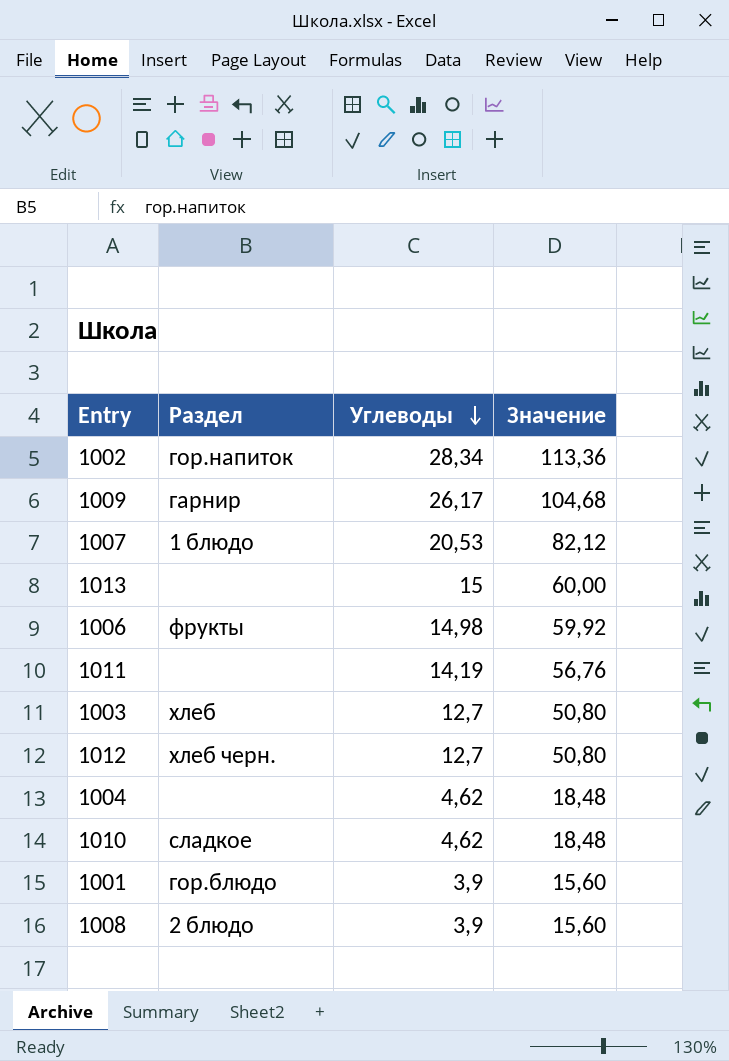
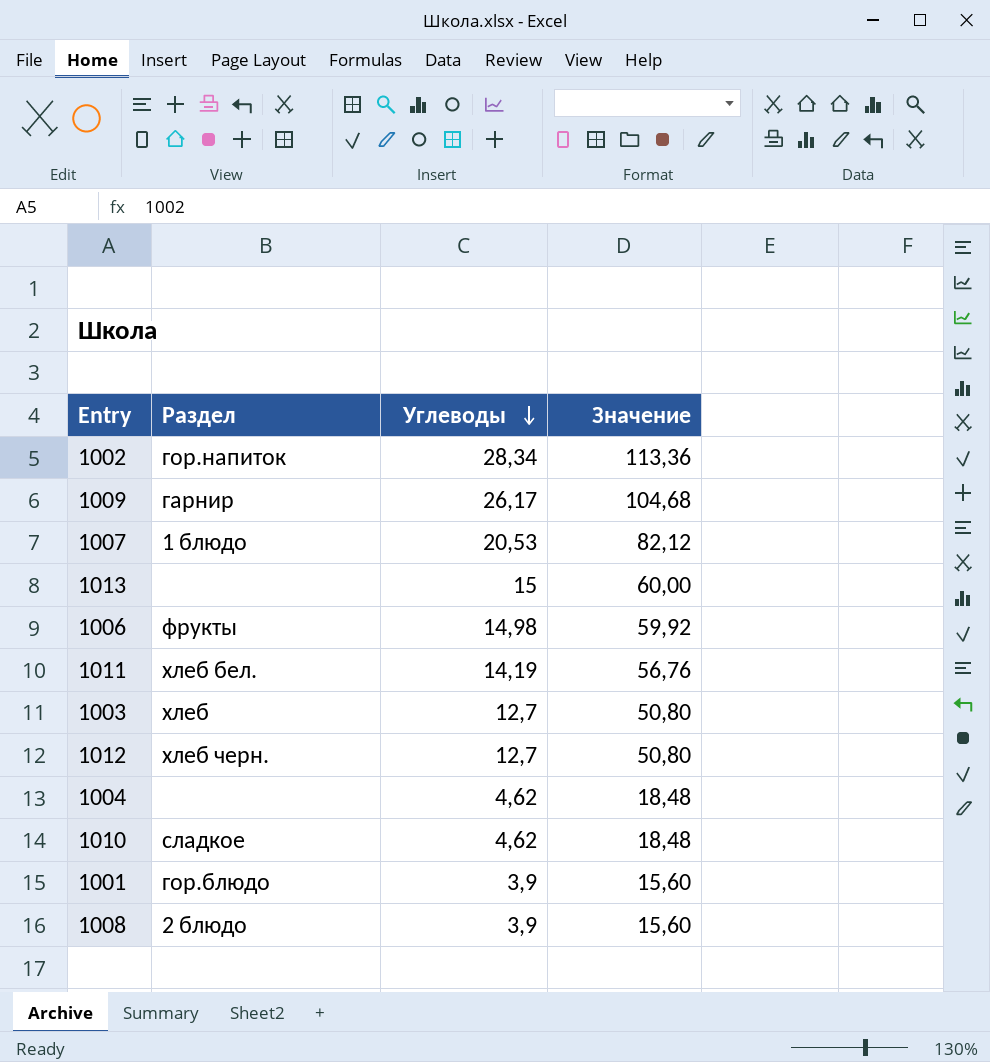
1011 | Раздел: none -> хлеб бел.

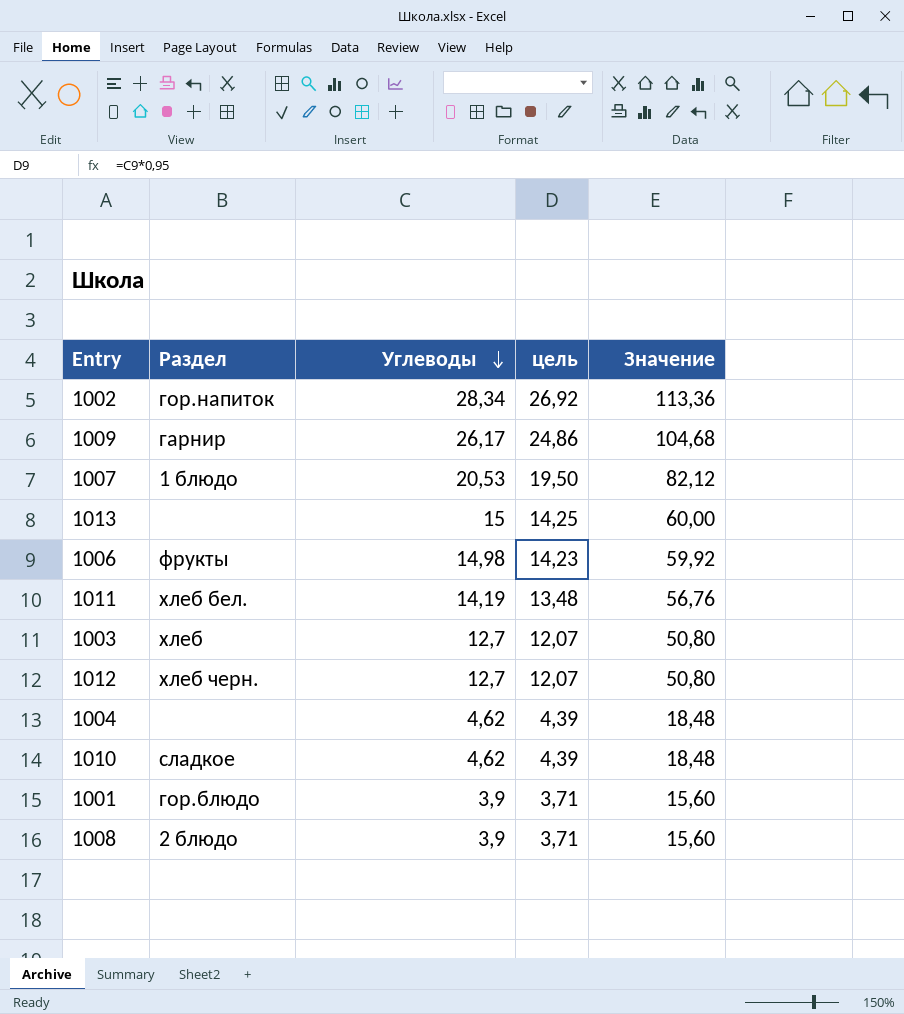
column цель | formula: none -> [Углеводы] * 0,95

